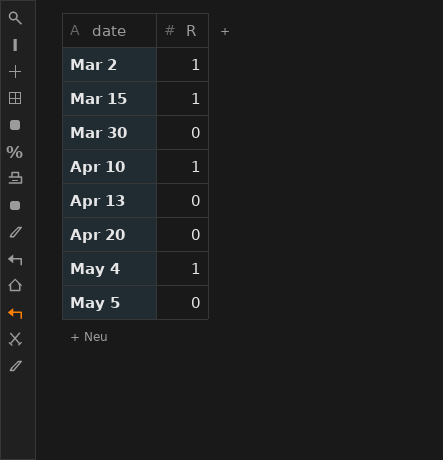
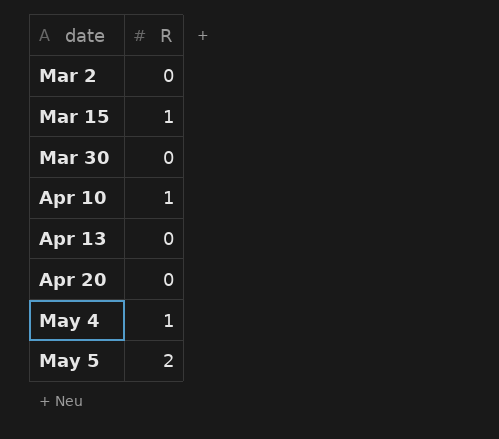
Mar 2 | R: 1 -> 0
May 5 | R: 0 -> 2

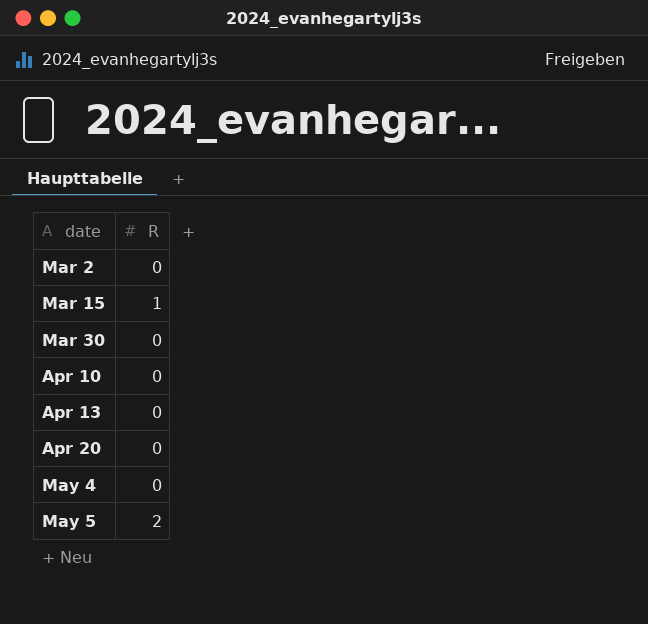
Apr 10 | R: 1 -> 0
May 4 | R: 1 -> 0

